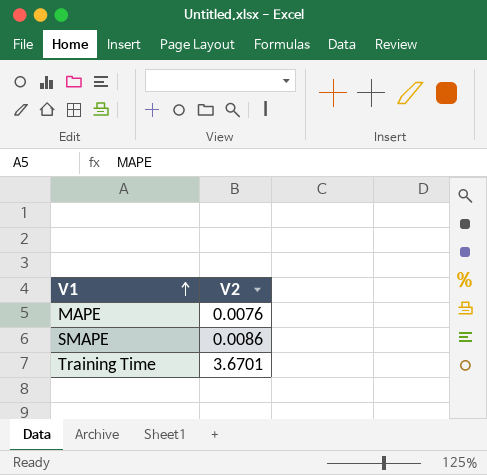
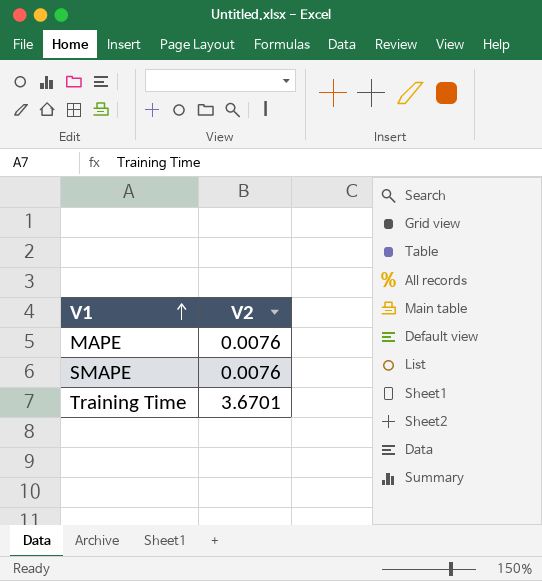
SMAPE | V2: 0.0086 -> 0.0076

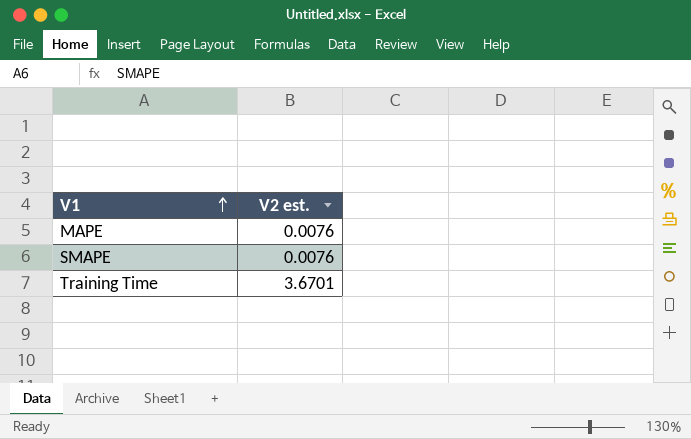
column name: V2 -> V2 est.

